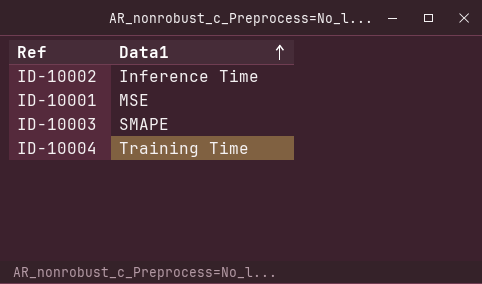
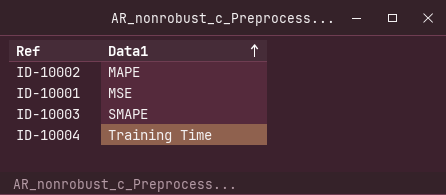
ID-10002 | Data1: Inference Time -> MAPE

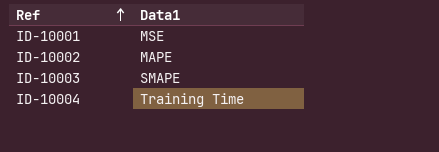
row order: Data1 ascending -> Ref ascending

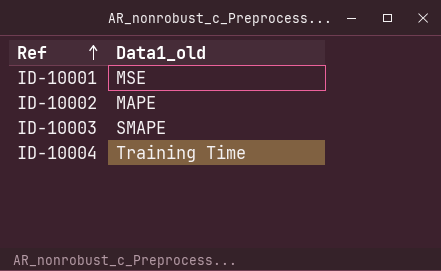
column name: Data1 -> Data1_old

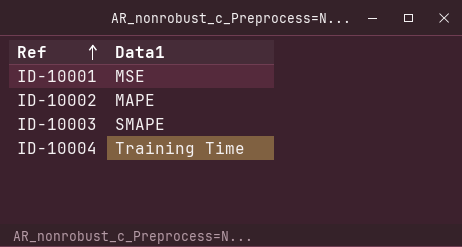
column name: Data1_old -> Data1

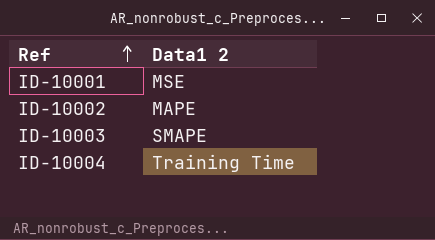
column name: Data1 -> Data1 2

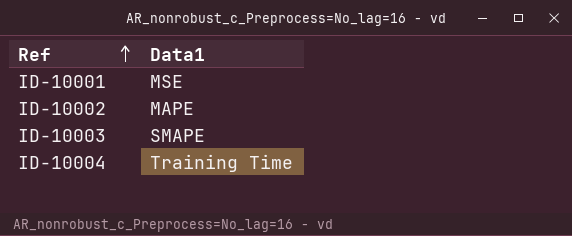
column name: Data1 2 -> Data1

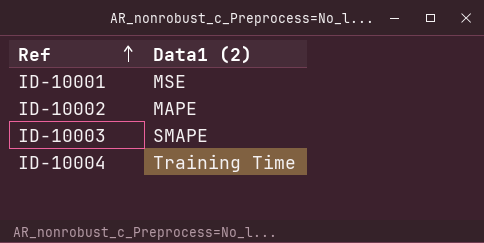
column name: Data1 -> Data1 (2)

